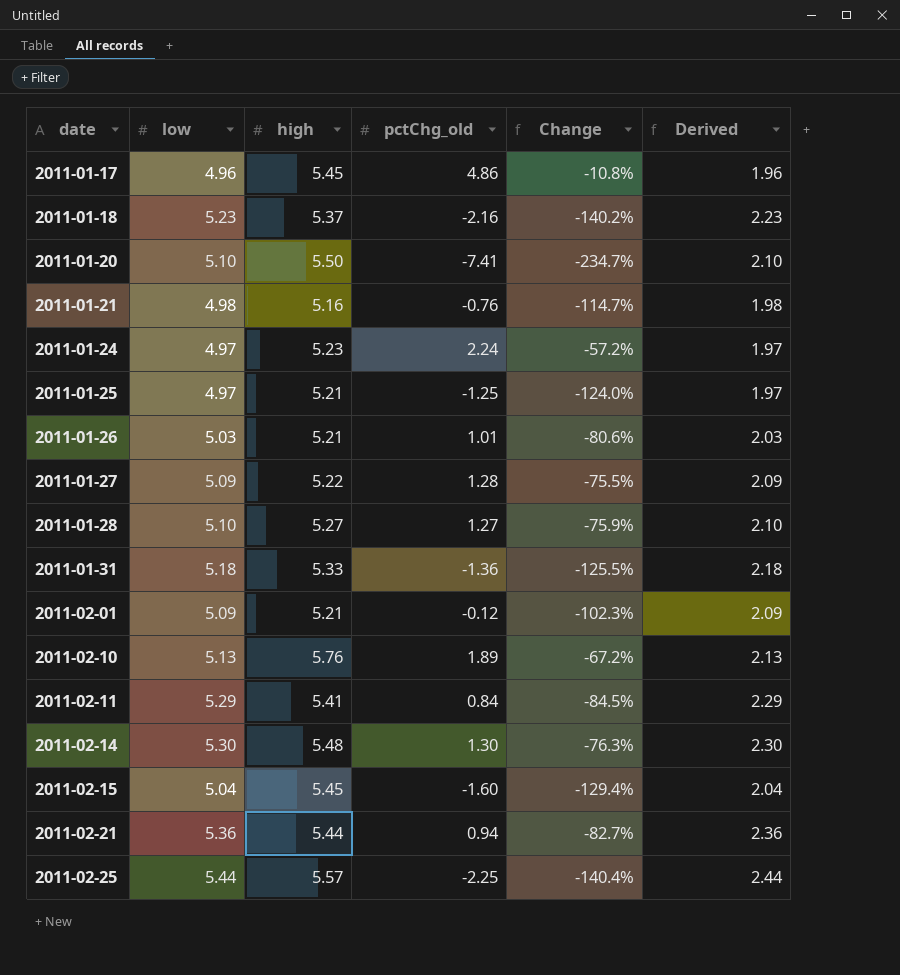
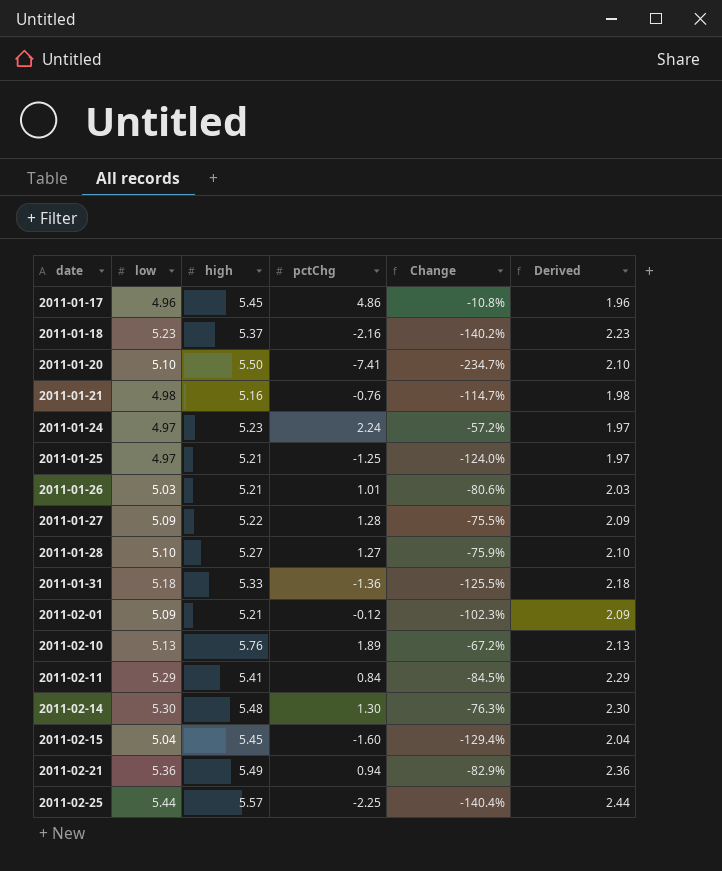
column name: pctChg_old -> pctChg
2011-02-21 | high: 5.44 -> 5.49
2011-02-21 | Change: -82.7% -> -82.9%

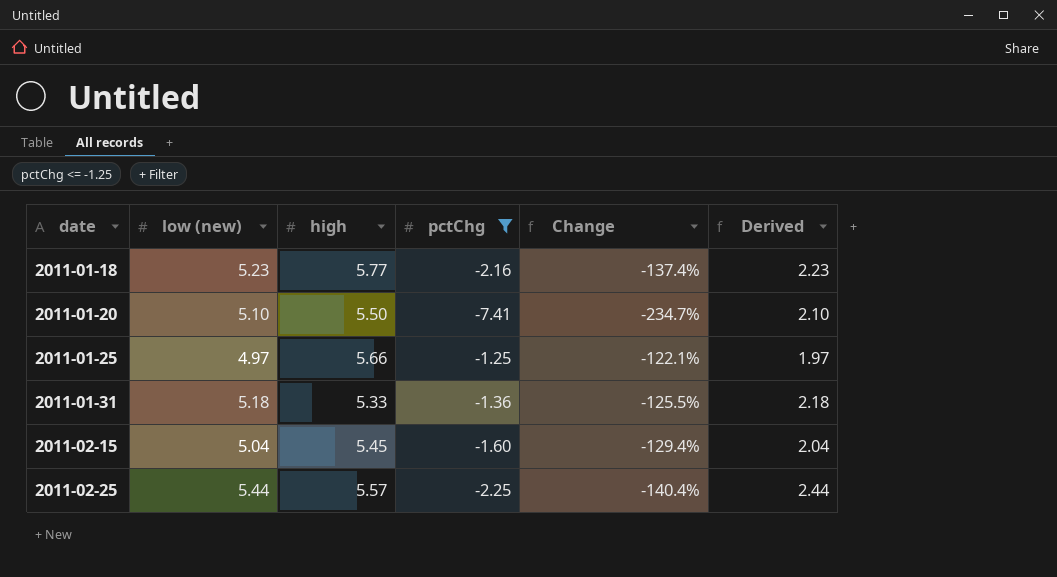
filter: none -> pctChg <= -1.25
column name: low -> low (new)
2011-01-18 | high: 5.37 -> 5.77
2011-01-18 | Change: -140.2% -> -137.4%
2011-01-25 | high: 5.21 -> 5.66
2011-01-25 | Change: -124.0% -> -122.1%

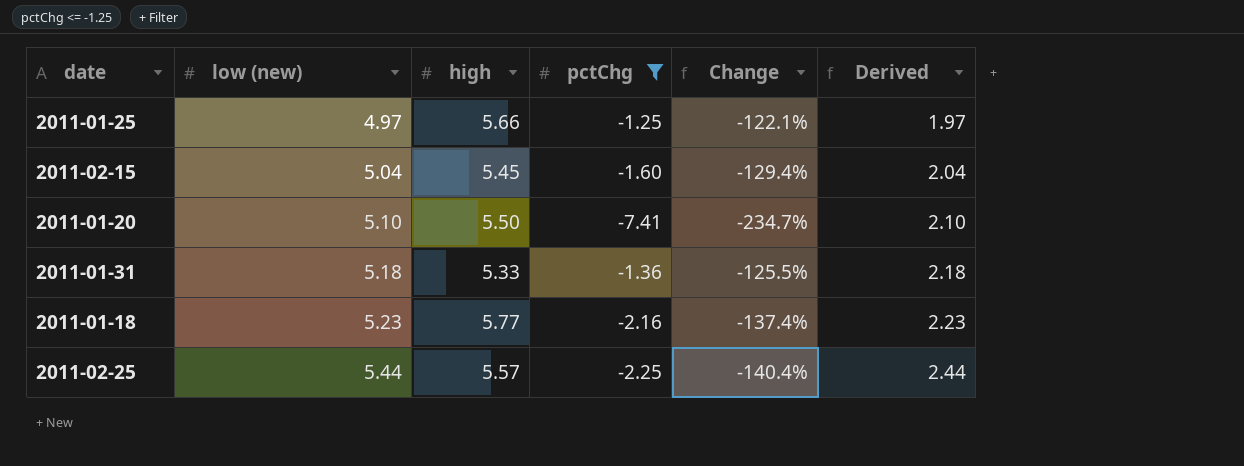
row order: date ascending -> low (new) ascending

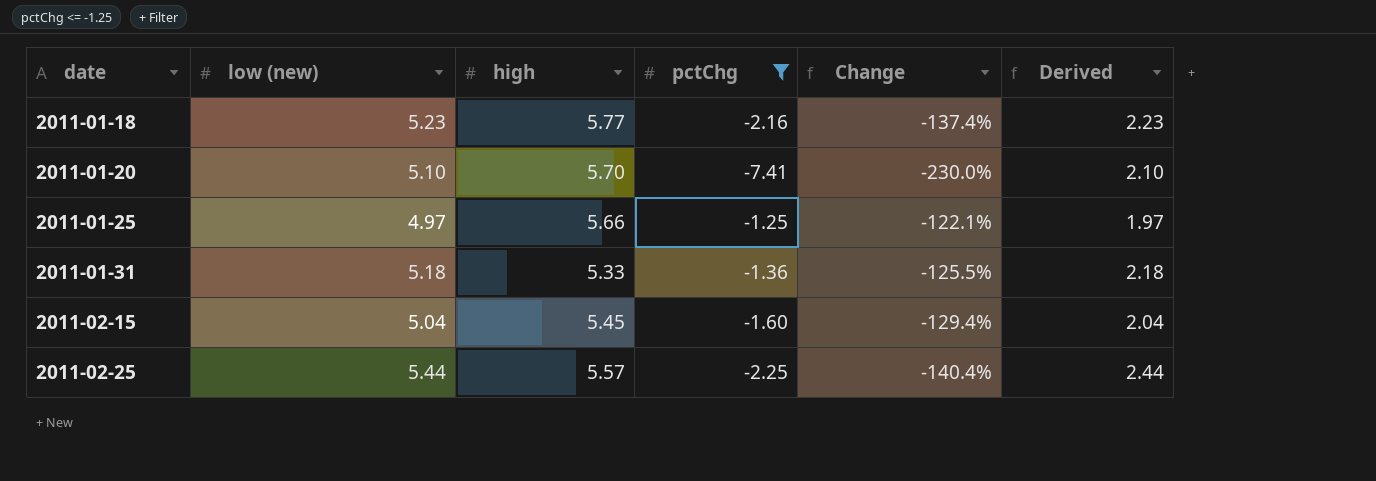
row order: low (new) ascending -> date ascending
2011-01-20 | high: 5.50 -> 5.70
2011-01-20 | Change: -234.7% -> -230.0%

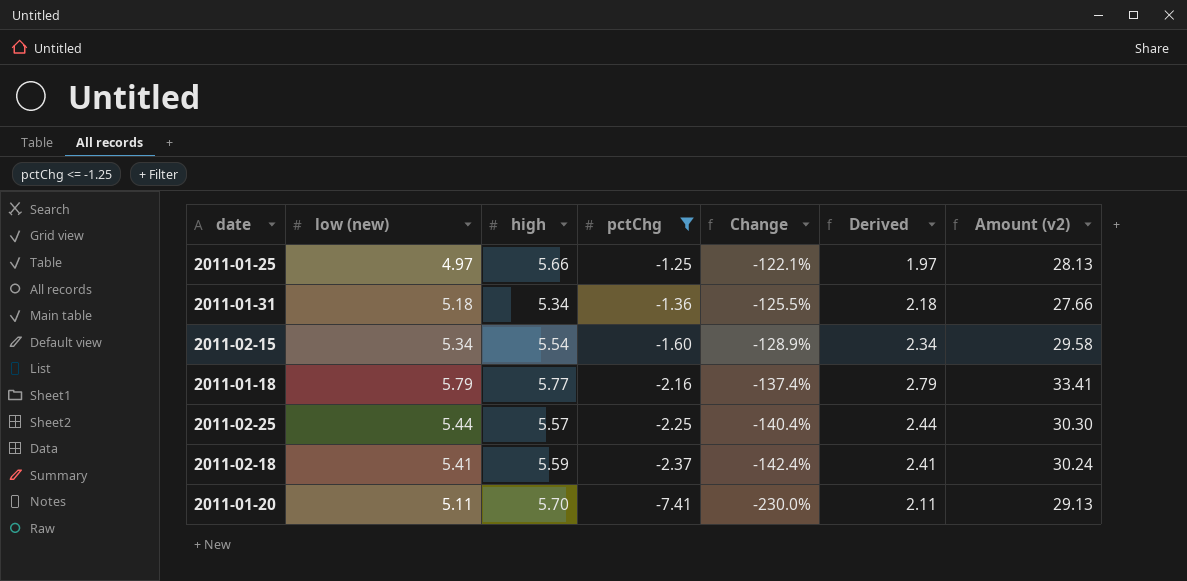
row order: date ascending -> pctChg descending
column Amount (v2) | formula: none -> [low (new)] * [high]
2011-01-31 | high: 5.33 -> 5.34
2011-02-15 | low (new): 5.04 -> 5.34
2011-02-15 | high: 5.45 -> 5.54
2011-02-15 | Change: -129.4% -> -128.9%
2011-02-15 | Derived: 2.04 -> 2.34
2011-01-18 | low (new): 5.23 -> 5.79
2011-01-18 | Derived: 2.23 -> 2.79
row 2011-02-18: none -> 5.41 | 5.59 | -2.37 | -142.4% | 2.41 | 30.24
2011-01-20 | low (new): 5.10 -> 5.11
2011-01-20 | Derived: 2.10 -> 2.11

